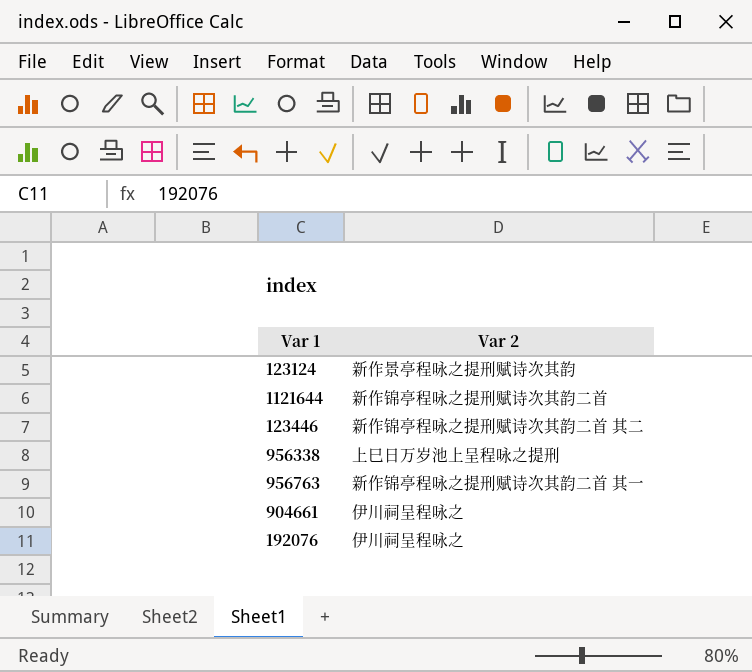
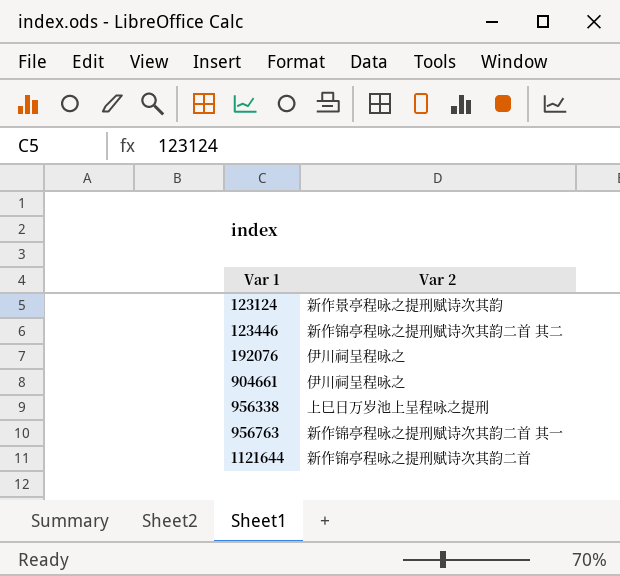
row order: none -> Var 1 ascending

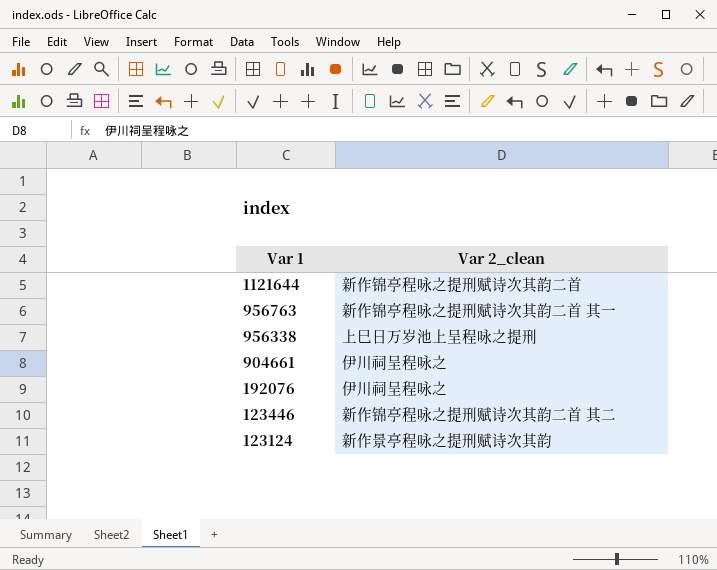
row order: Var 1 ascending -> Var 1 descending
column name: Var 2 -> Var 2_clean

